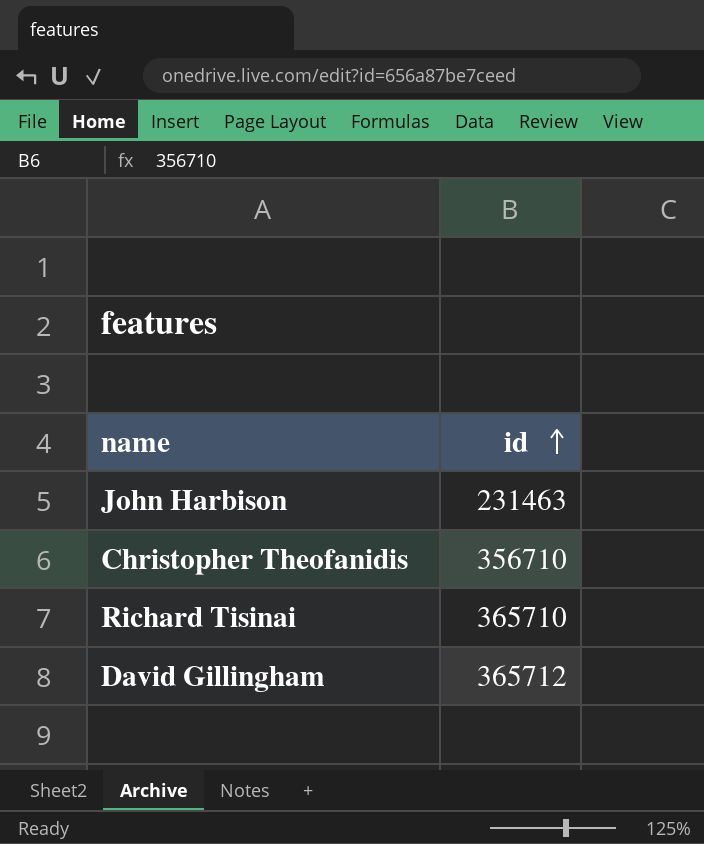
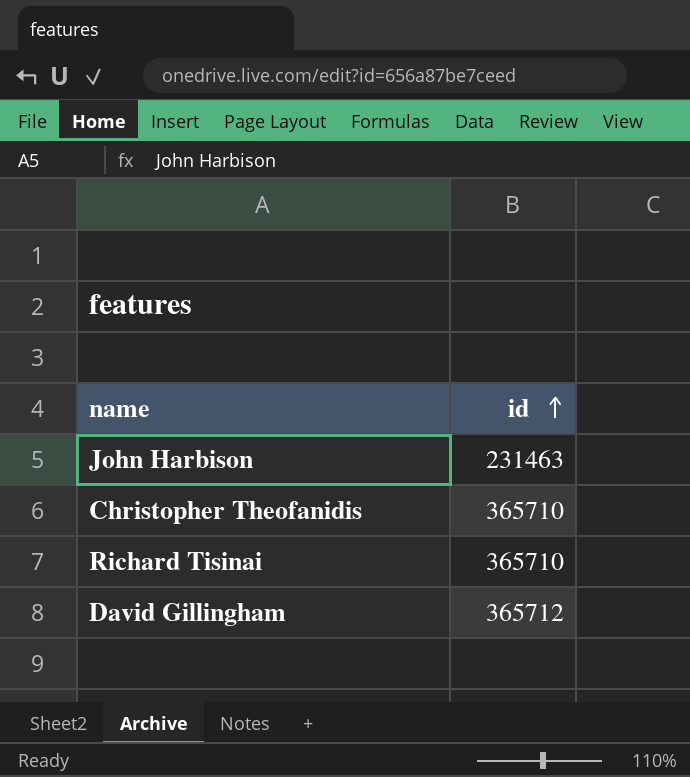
Christopher Theofanidis | id: 356710 -> 365710

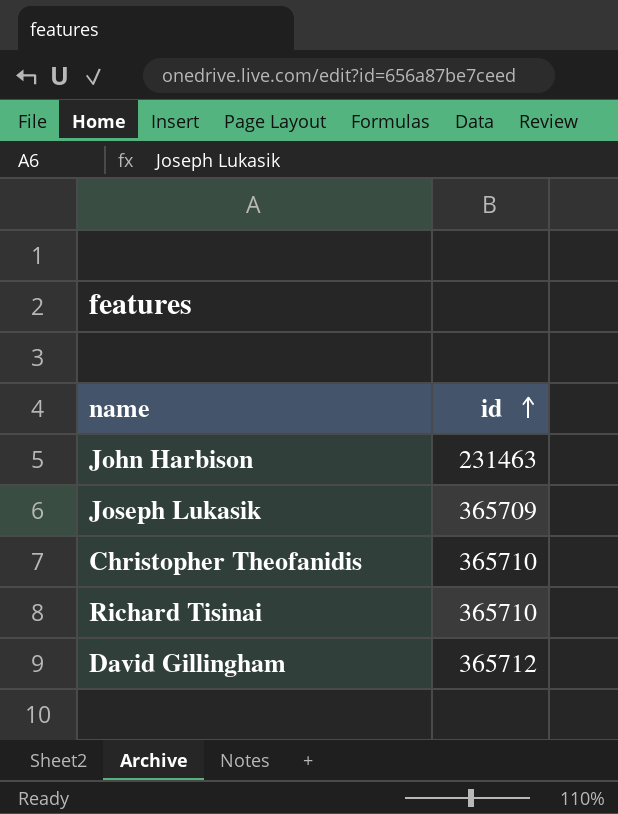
row Joseph Lukasik: none -> 365709

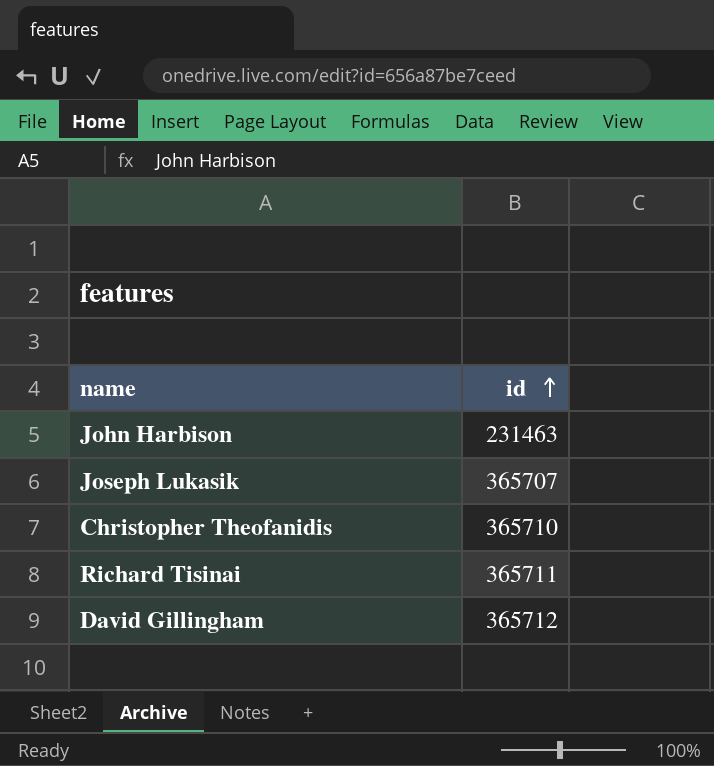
Joseph Lukasik | id: 365709 -> 365707
Richard Tisinai | id: 365710 -> 365711

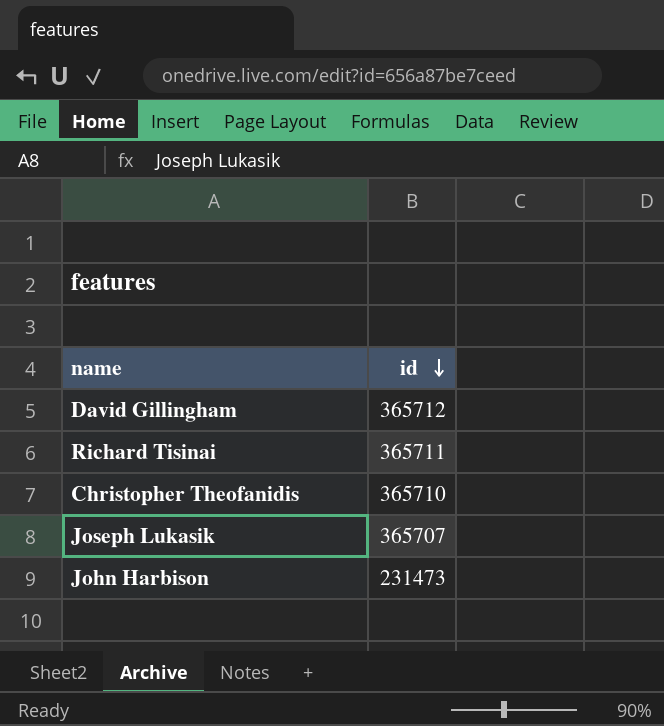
row order: id ascending -> id descending
John Harbison | id: 231463 -> 231473

